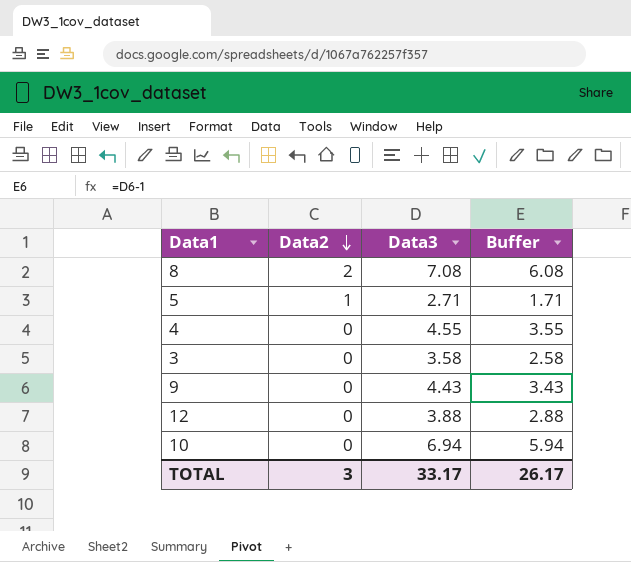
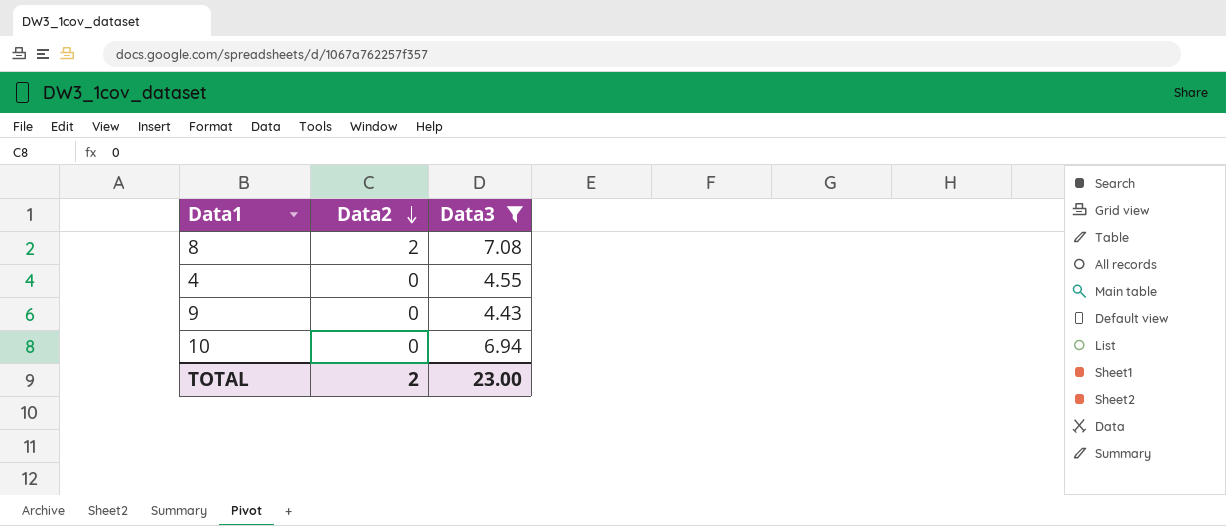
filter: none -> Data3 >= 4.43
column Buffer | formula: [Data3] - 1 -> none
TOTAL | Data2: 3 -> 2
TOTAL | Data3: 33.17 -> 23.00

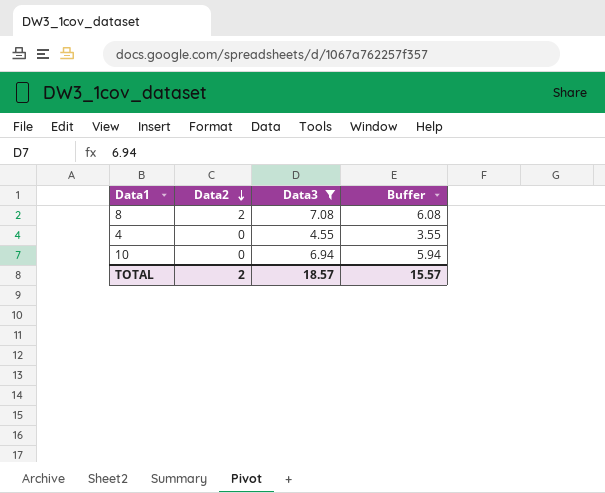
column Buffer | formula: none -> [Data3] - 1
row 9: 0 | 4.43 -> none
TOTAL | Data3: 23.00 -> 18.57

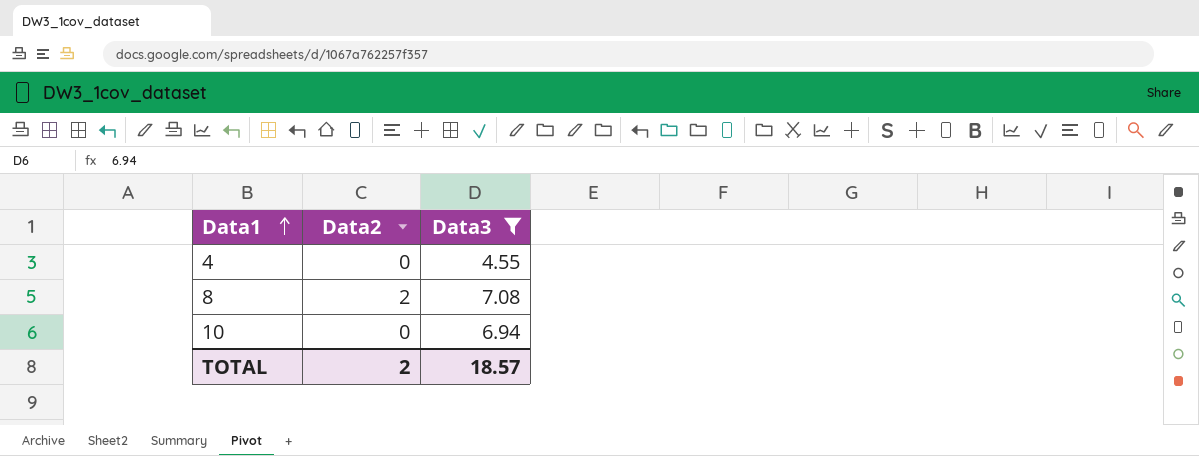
row order: Data2 descending -> Data1 ascending
column Buffer | formula: [Data3] - 1 -> none

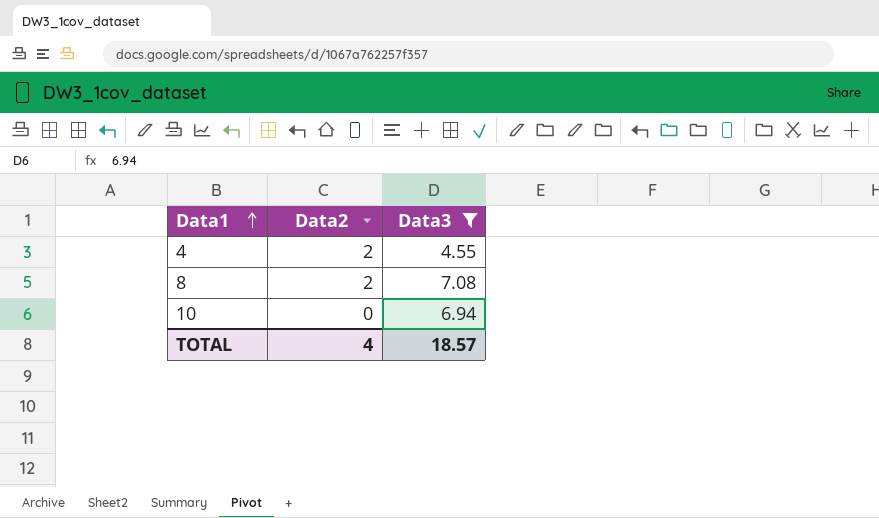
4 | Data2: 0 -> 2
TOTAL | Data2: 2 -> 4

